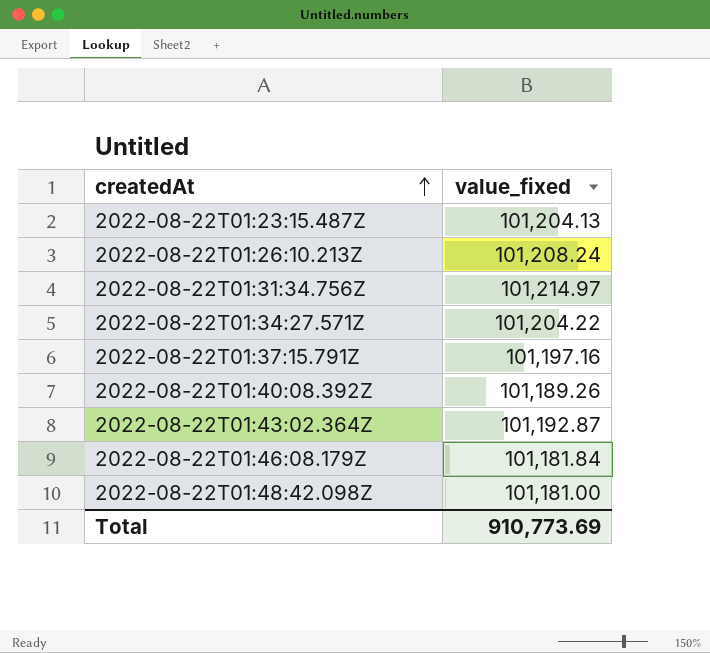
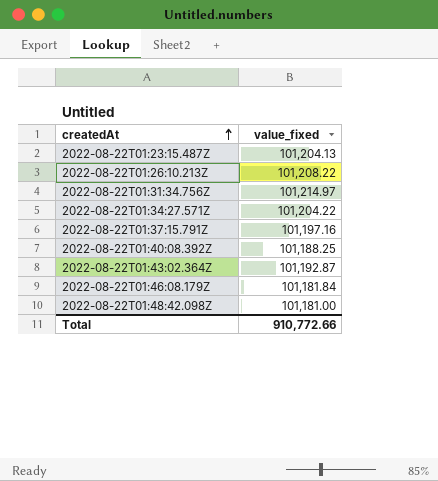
2022-08-22T01:26:10.213Z | value_fixed: 101,208.24 -> 101,208.22
2022-08-22T01:40:08.392Z | value_fixed: 101,189.26 -> 101,188.25
Total | value_fixed: 910,773.69 -> 910,772.66

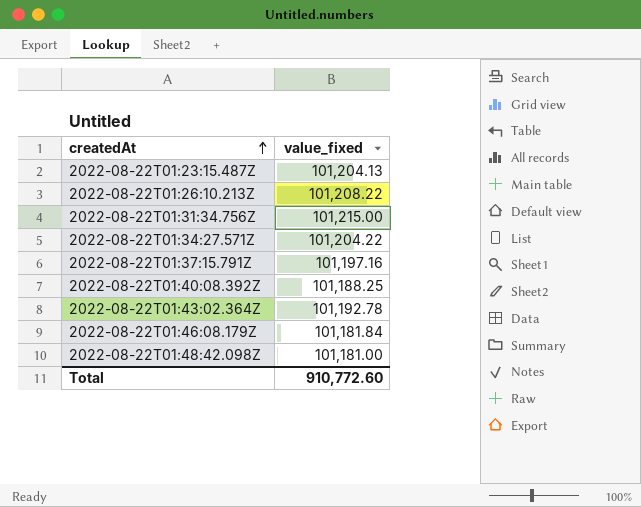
2022-08-22T01:31:34.756Z | value_fixed: 101,214.97 -> 101,215.00
2022-08-22T01:43:02.364Z | value_fixed: 101,192.87 -> 101,192.78
Total | value_fixed: 910,772.66 -> 910,772.60

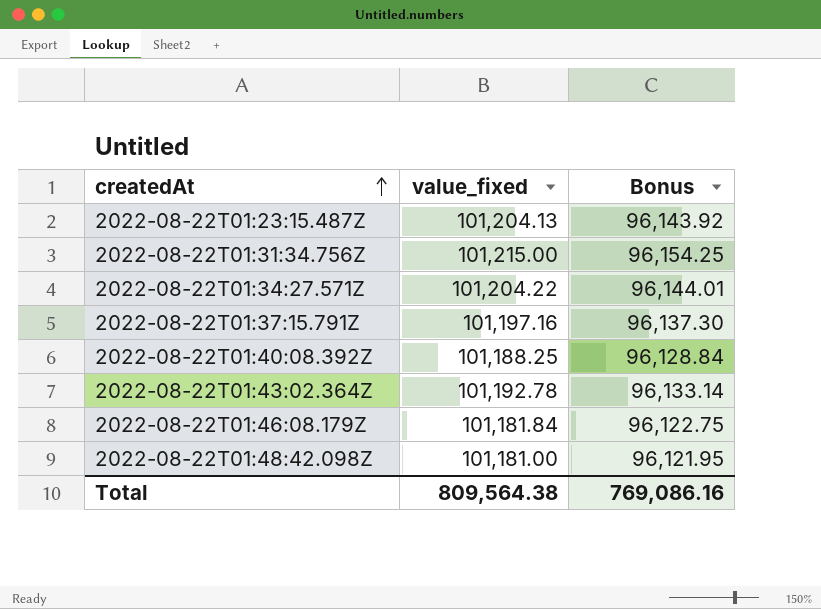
column Bonus | formula: none -> [value_fixed] * 0.95
row 2022-08-22T01:26:10.213Z: 101,208.22 -> none
Total | value_fixed: 910,772.60 -> 809,564.38

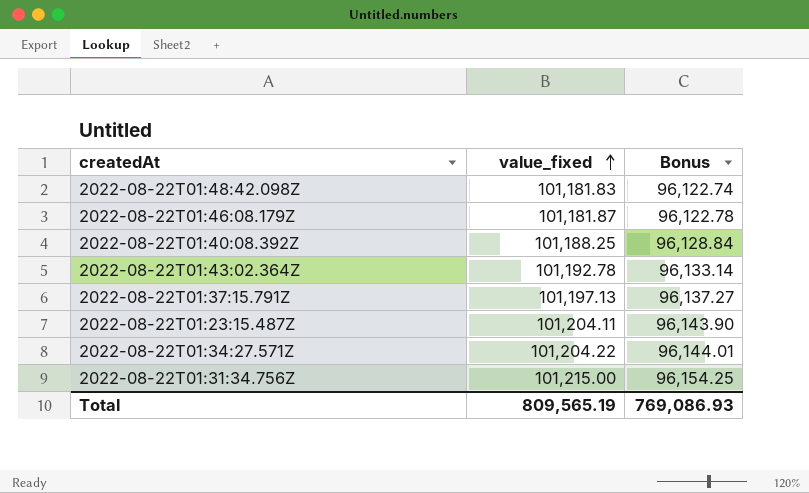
row order: createdAt ascending -> value_fixed ascending
2022-08-22T01:48:42.098Z | value_fixed: 101,181.00 -> 101,181.83
2022-08-22T01:48:42.098Z | Bonus: 96,121.95 -> 96,122.74
2022-08-22T01:46:08.179Z | value_fixed: 101,181.84 -> 101,181.87
2022-08-22T01:46:08.179Z | Bonus: 96,122.75 -> 96,122.78
2022-08-22T01:37:15.791Z | value_fixed: 101,197.16 -> 101,197.13
2022-08-22T01:37:15.791Z | Bonus: 96,137.30 -> 96,137.27
2022-08-22T01:23:15.487Z | value_fixed: 101,204.13 -> 101,204.11
2022-08-22T01:23:15.487Z | Bonus: 96,143.92 -> 96,143.90
Total | value_fixed: 809,564.38 -> 809,565.19
Total | Bonus: 769,086.16 -> 769,086.93

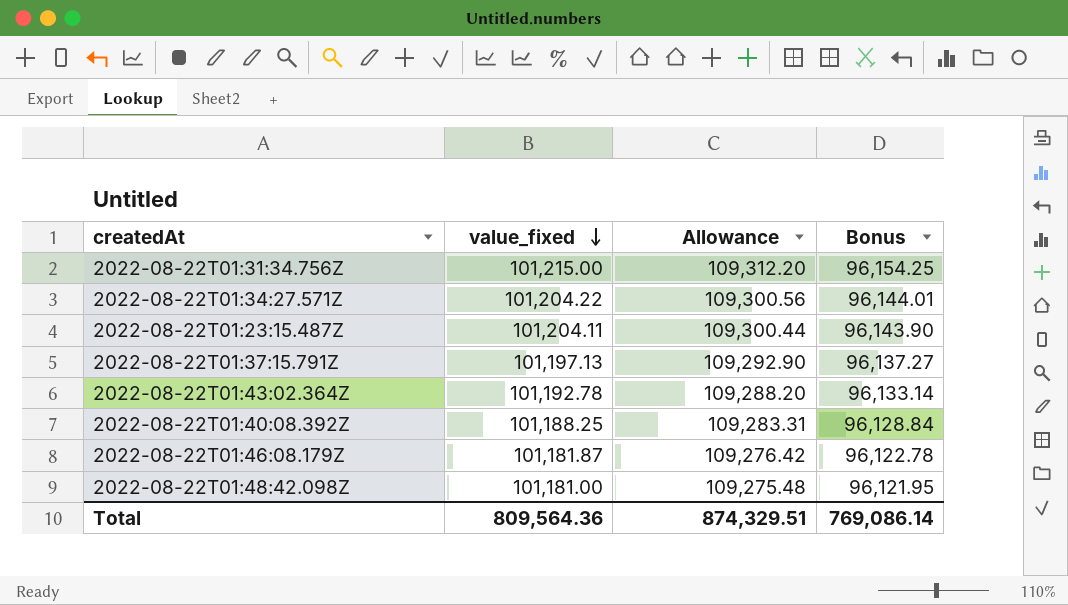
row order: value_fixed ascending -> value_fixed descending
column Allowance | formula: none -> [value_fixed] * 1.08
2022-08-22T01:48:42.098Z | value_fixed: 101,181.83 -> 101,181.00
2022-08-22T01:48:42.098Z | Bonus: 96,122.74 -> 96,121.95
Total | value_fixed: 809,565.19 -> 809,564.36
Total | Bonus: 769,086.93 -> 769,086.14

